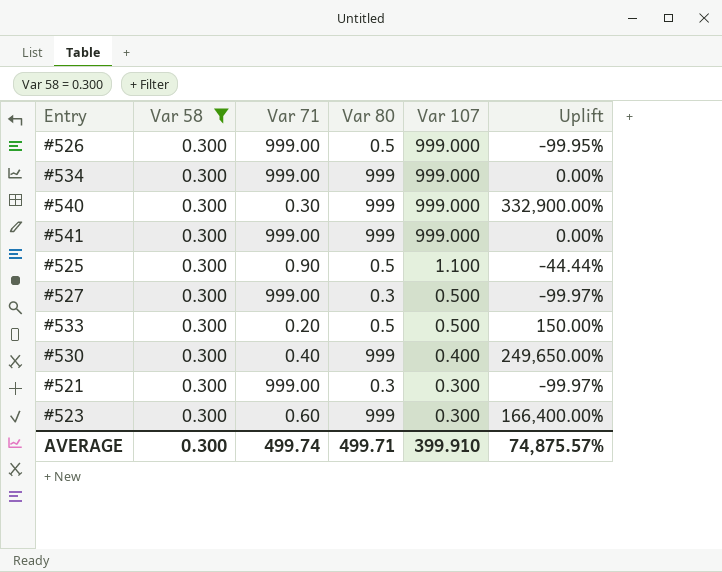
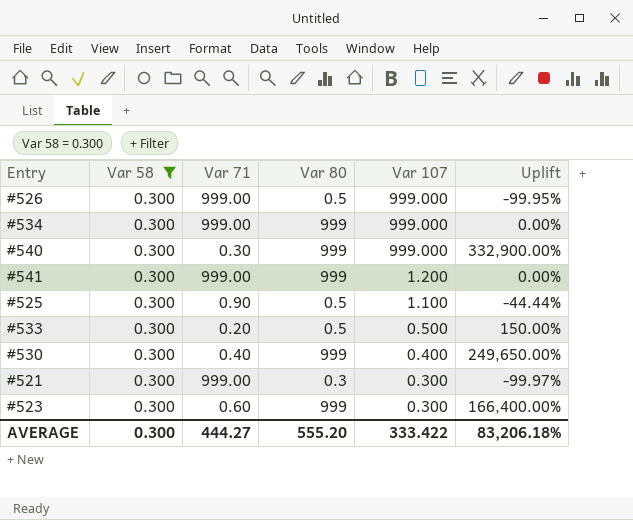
row #527: 0.300 | 999.00 | 0.3 | 0.500 | -99.97% -> none
#541 | Var 107: 999.000 -> 1.200
AVERAGE | Var 71: 499.74 -> 444.27
AVERAGE | Var 80: 499.71 -> 555.20
AVERAGE | Var 107: 399.910 -> 333.422
AVERAGE | Uplift: 74,875.57% -> 83,206.18%

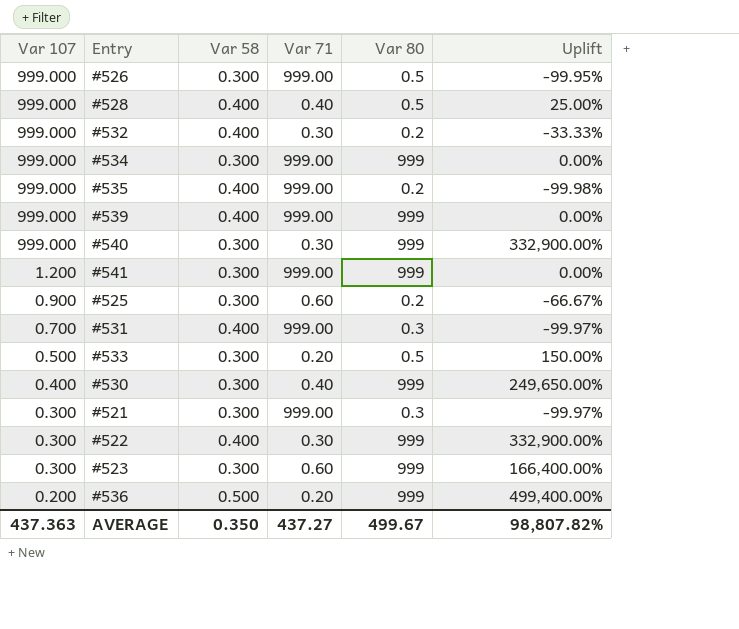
filter: Var 58 = 0.300 -> none
column Var 107 | position: 5 -> 1
#525 | Var 107: 1.100 -> 0.900
#525 | Var 71: 0.90 -> 0.60
#525 | Var 80: 0.5 -> 0.2
#525 | Uplift: -44.44% -> -66.67%
AVERAGE | Var 107: 333.422 -> 437.363
AVERAGE | Var 58: 0.300 -> 0.350
AVERAGE | Var 71: 444.27 -> 437.27
AVERAGE | Var 80: 555.20 -> 499.67
AVERAGE | Uplift: 83,206.18% -> 98,807.82%

